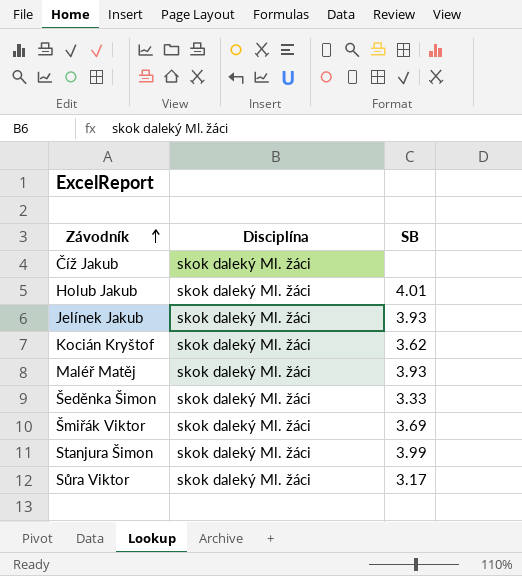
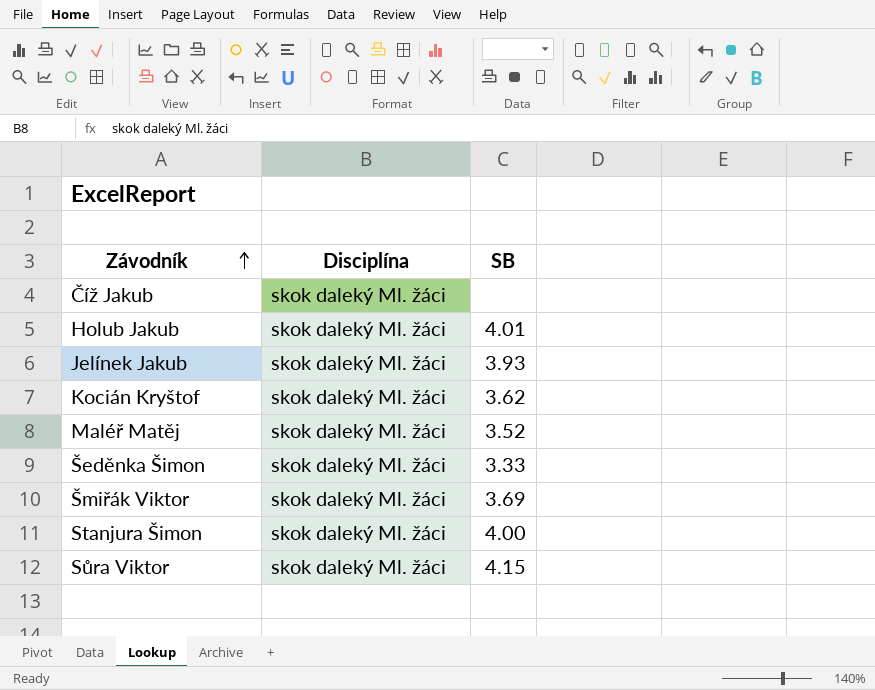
Maléř Matěj | SB: 3.93 -> 3.52
Stanjura Šimon | SB: 3.99 -> 4.00
Sůra Viktor | SB: 3.17 -> 4.15

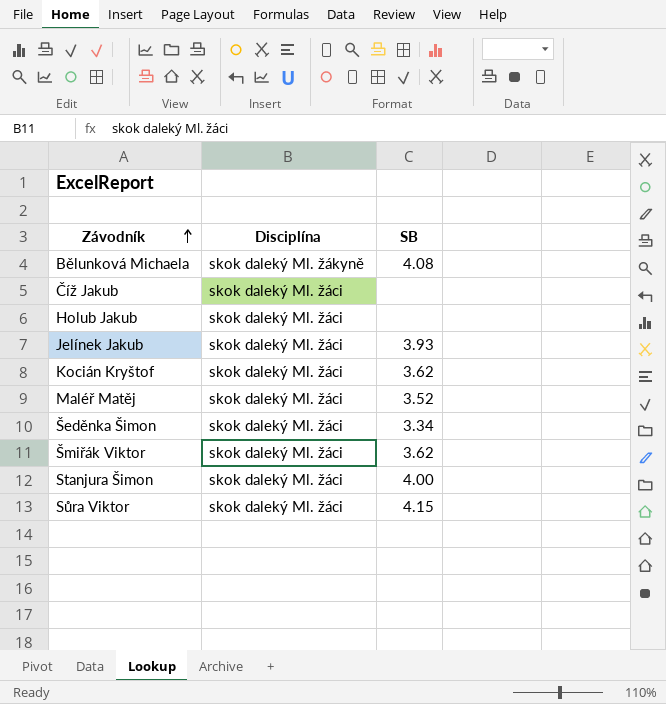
row Bělunková Michaela: none -> skok daleký Ml. žákyně | 4.08
Holub Jakub | SB: 4.01 -> none
Šeděnka Šimon | SB: 3.33 -> 3.34
Šmiřák Viktor | SB: 3.69 -> 3.62

